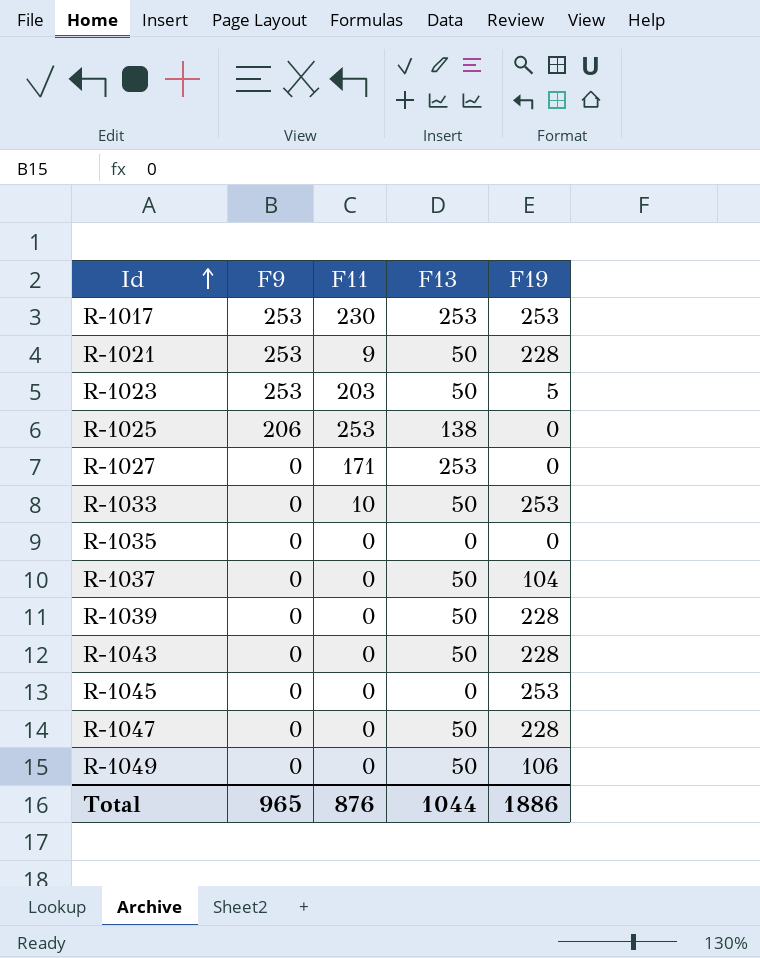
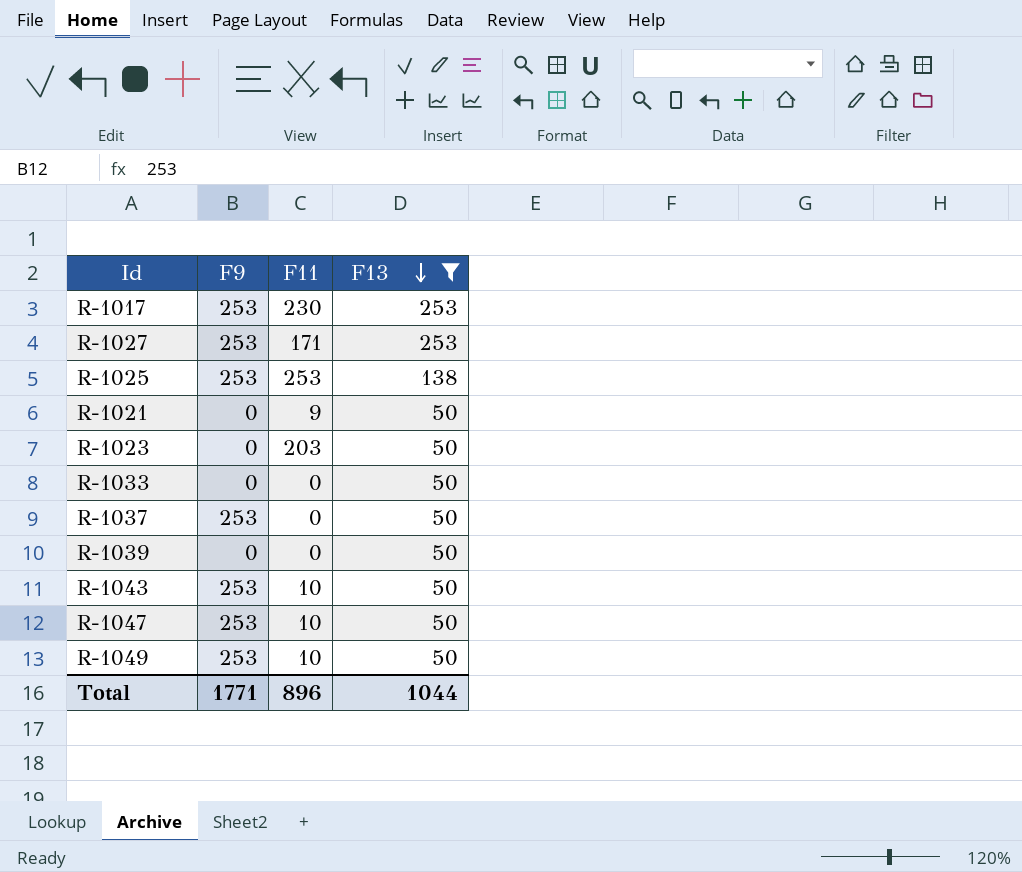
filter: none -> F13 != 0
row order: Id ascending -> F13 descending
column F19 | position: 5 -> none
R-1027 | F9: 0 -> 253
R-1025 | F9: 206 -> 253
R-1021 | F9: 253 -> 0
R-1023 | F9: 253 -> 0
R-1033 | F11: 10 -> 0
R-1037 | F9: 0 -> 253
R-1043 | F9: 0 -> 253
R-1043 | F11: 0 -> 10
R-1047 | F9: 0 -> 253
R-1047 | F11: 0 -> 10
R-1049 | F9: 0 -> 253
R-1049 | F11: 0 -> 10
Total | F9: 965 -> 1771
Total | F11: 876 -> 896

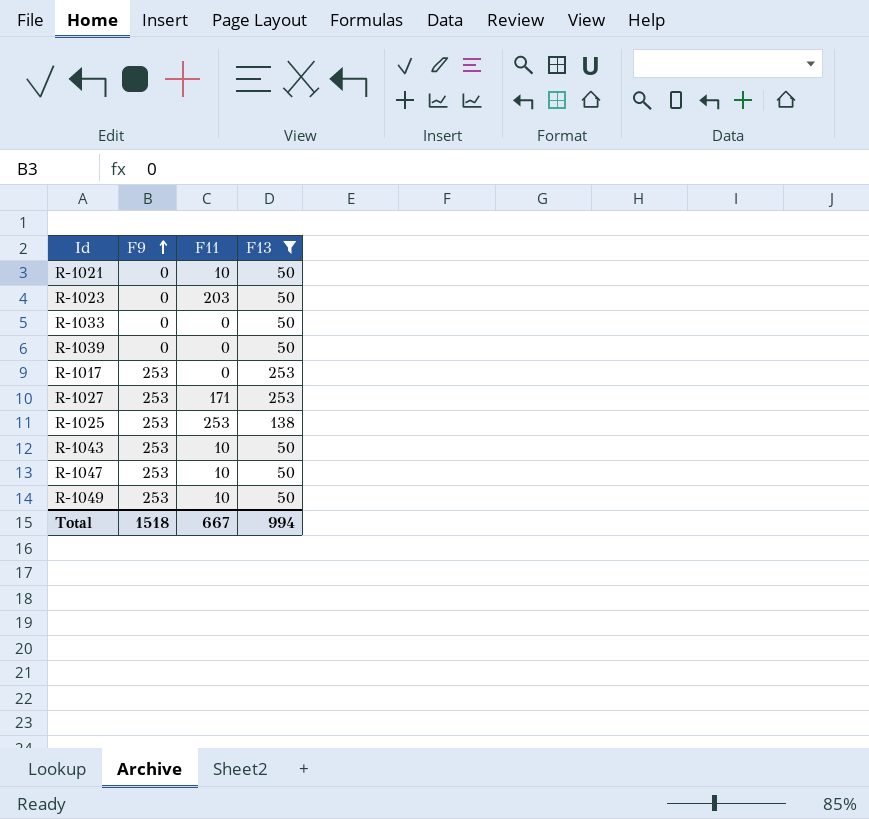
row order: F13 descending -> F9 ascending
row R-1037: 253 | 0 | 50 -> none
R-1021 | F11: 9 -> 10
R-1017 | F11: 230 -> 0
Total | F9: 1771 -> 1518
Total | F11: 896 -> 667
Total | F13: 1044 -> 994

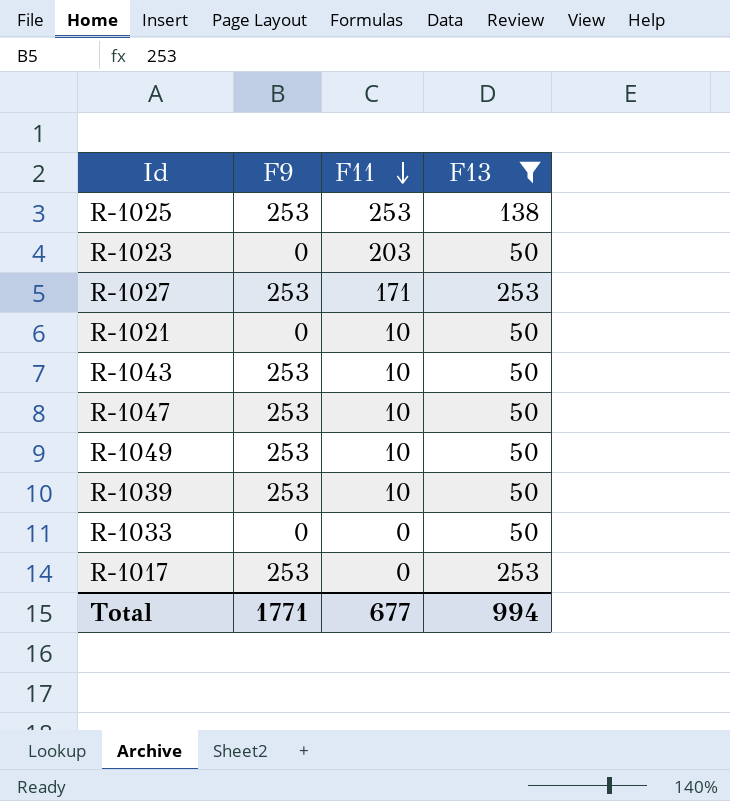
row order: F9 ascending -> F11 descending
R-1039 | F9: 0 -> 253
R-1039 | F11: 0 -> 10
Total | F9: 1518 -> 1771
Total | F11: 667 -> 677

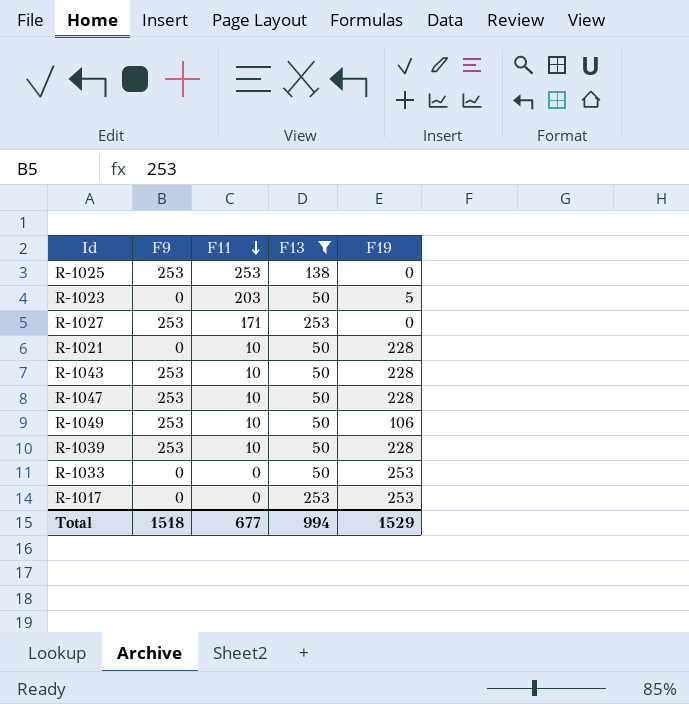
column F19 | position: none -> 5
R-1017 | F9: 253 -> 0
Total | F9: 1771 -> 1518

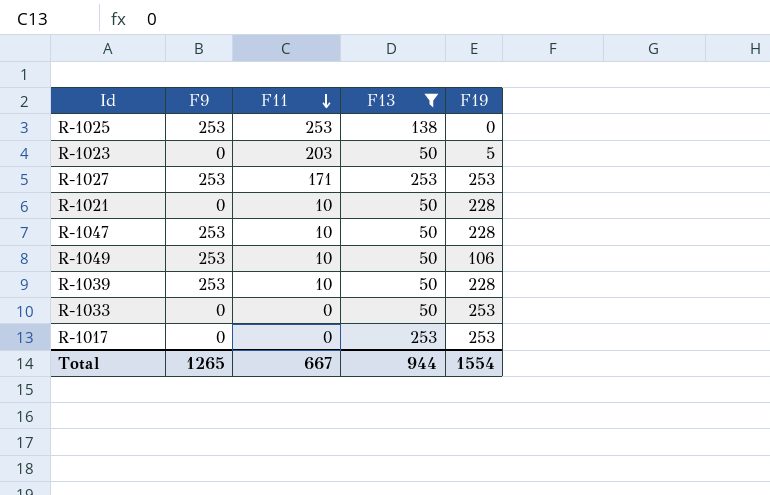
row R-1043: 253 | 10 | 50 | 228 -> none
R-1027 | F19: 0 -> 253
Total | F9: 1518 -> 1265
Total | F11: 677 -> 667
Total | F13: 994 -> 944
Total | F19: 1529 -> 1554

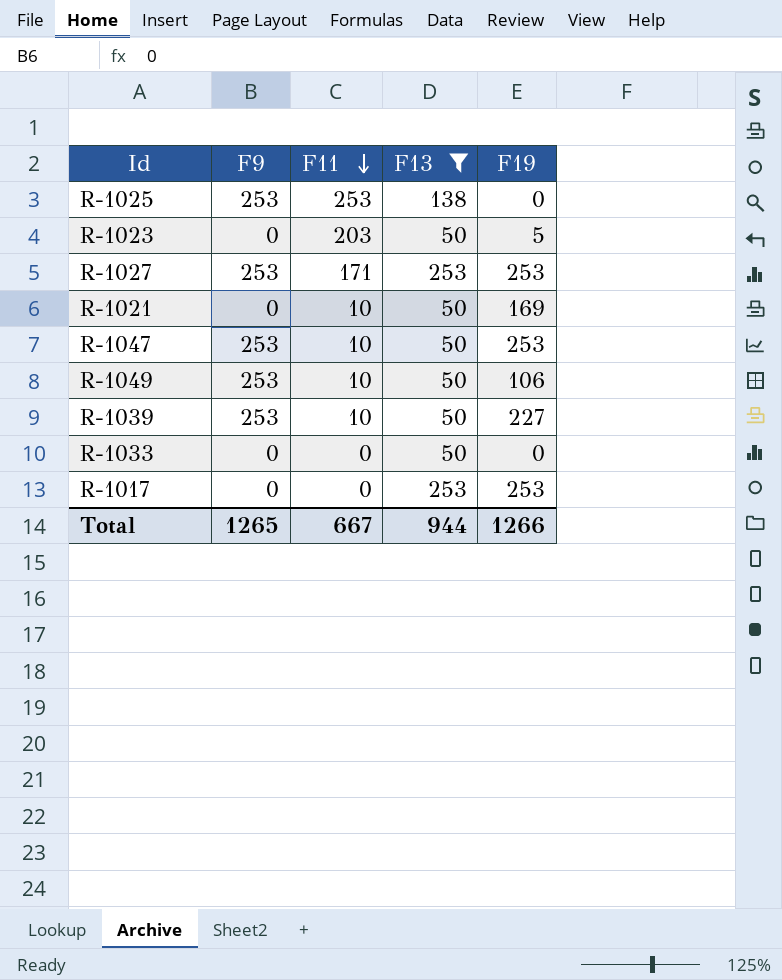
R-1021 | F19: 228 -> 169
R-1047 | F19: 228 -> 253
R-1039 | F19: 228 -> 227
R-1033 | F19: 253 -> 0
Total | F19: 1554 -> 1266

